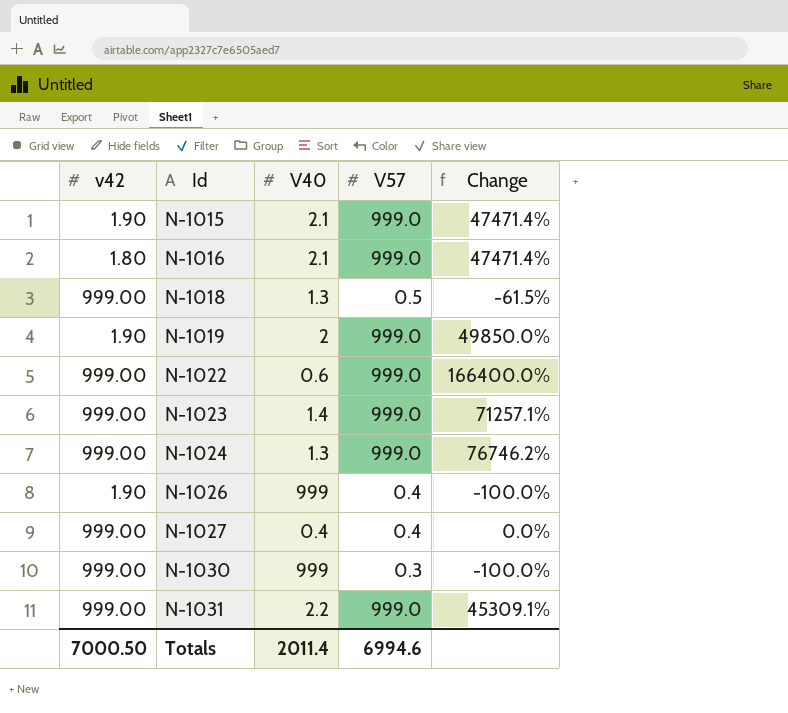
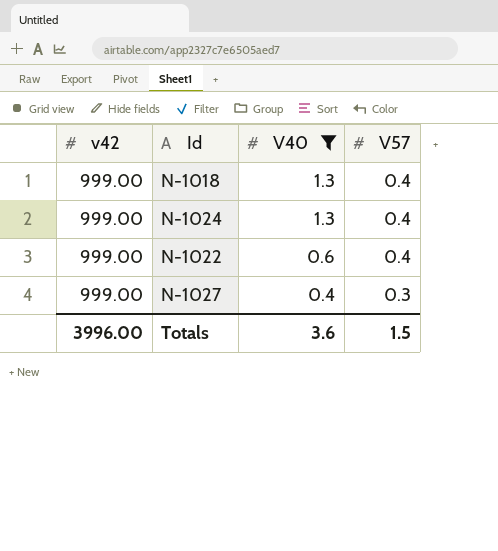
filter: none -> V40 <= 1.3
row order: Id ascending -> V40 descending
column Change | formula: ([V57] - [V40]) / [V40] -> none
N-1018 | V57: 0.5 -> 0.4
N-1024 | V57: 999.0 -> 0.4
N-1022 | V57: 999.0 -> 0.4
N-1027 | V57: 0.4 -> 0.3
Totals | v42: 7000.50 -> 3996.00
Totals | V40: 2011.4 -> 3.6
Totals | V57: 6994.6 -> 1.5

